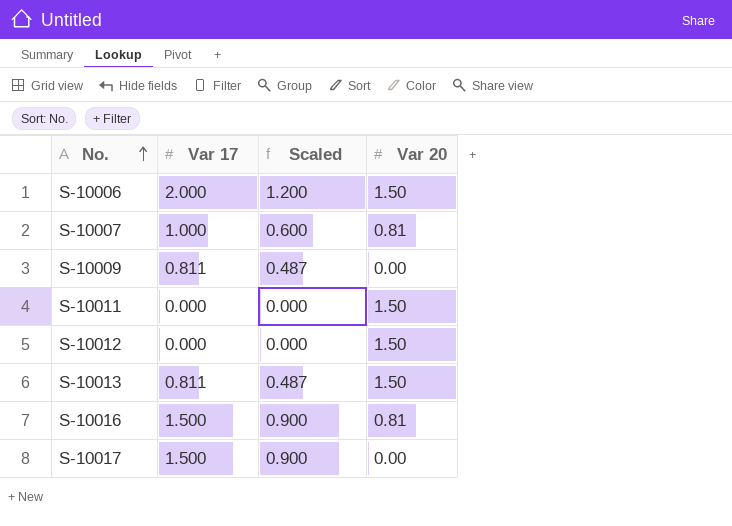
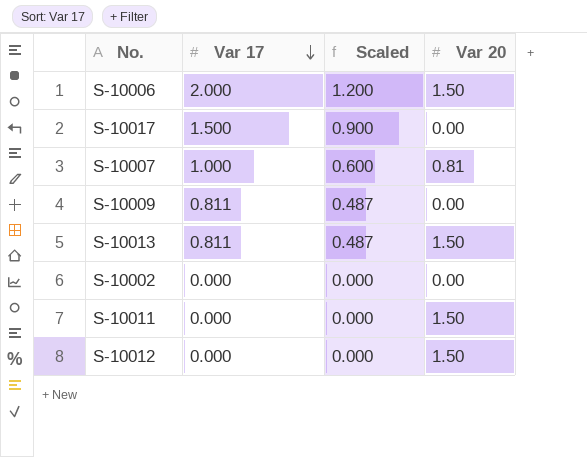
row order: No. ascending -> Var 17 descending
row S-10016: 1.500 | 0.900 | 0.81 -> none
row S-10002: none -> 0.000 | 0.000 | 0.00

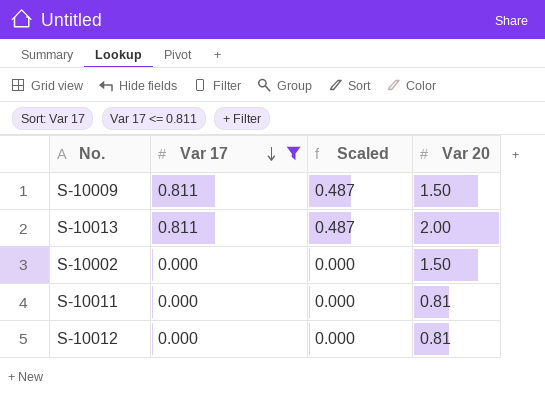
filter: none -> Var 17 <= 0.811
S-10009 | Var 20: 0.00 -> 1.50
S-10013 | Var 20: 1.50 -> 2.00
S-10002 | Var 20: 0.00 -> 1.50
S-10011 | Var 20: 1.50 -> 0.81
S-10012 | Var 20: 1.50 -> 0.81

